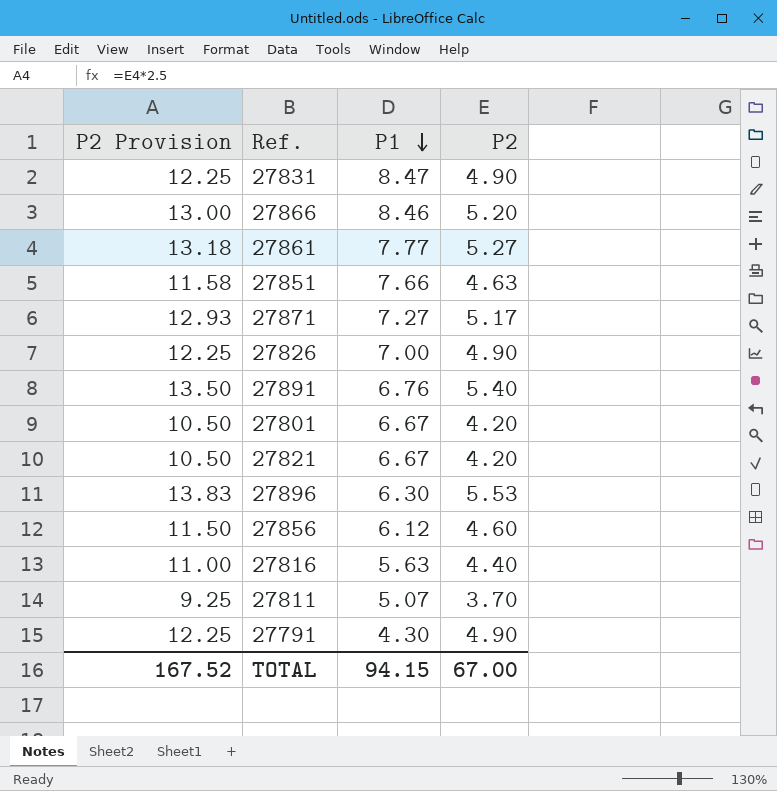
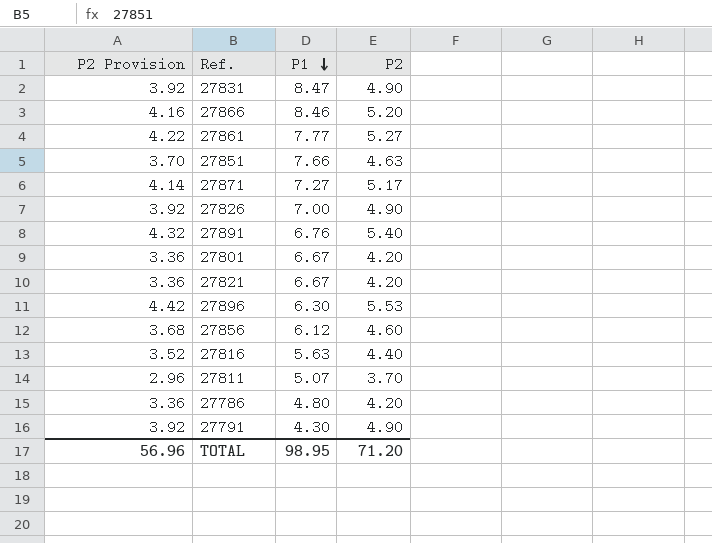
column P2 Provision | formula: [P2] * 2.5 -> [P2] * 0.8
row 27786: none -> 3.36 | 4.80 | 4.20
TOTAL | P2 Provision: 167.52 -> 56.96
TOTAL | P1: 94.15 -> 98.95
TOTAL | P2: 67.00 -> 71.20

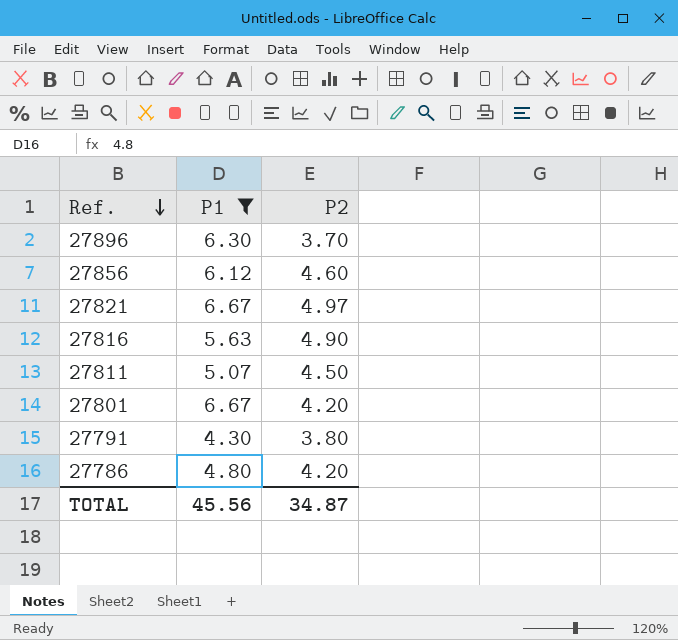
filter: none -> P1 <= 6.67
row order: P1 descending -> Ref. descending
column P2 Provision | formula: [P2] * 0.8 -> none
27896 | P2: 5.53 -> 3.70
27821 | P2: 4.20 -> 4.97
27816 | P2: 4.40 -> 4.90
27811 | P2: 3.70 -> 4.50
27791 | P2: 4.90 -> 3.80
TOTAL | P1: 98.95 -> 45.56
TOTAL | P2: 71.20 -> 34.87

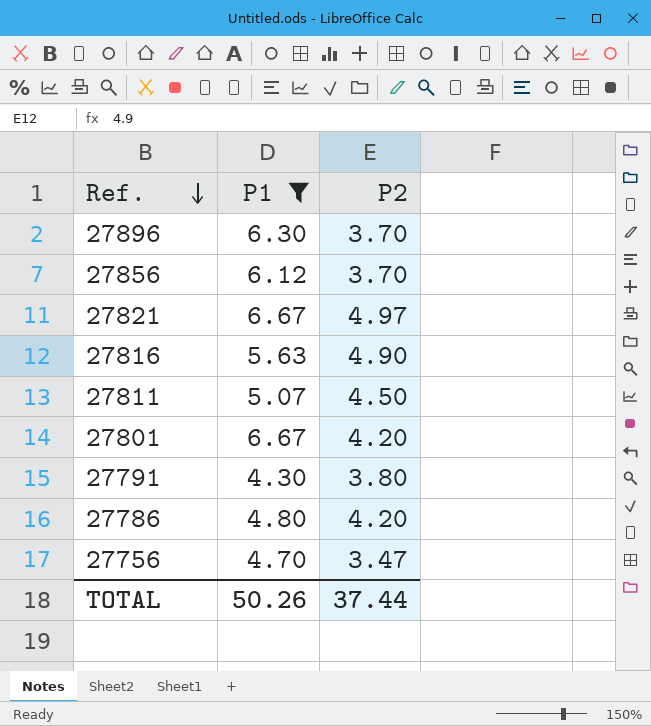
27856 | P2: 4.60 -> 3.70
row 27756: none -> 4.70 | 3.47
TOTAL | P1: 45.56 -> 50.26
TOTAL | P2: 34.87 -> 37.44

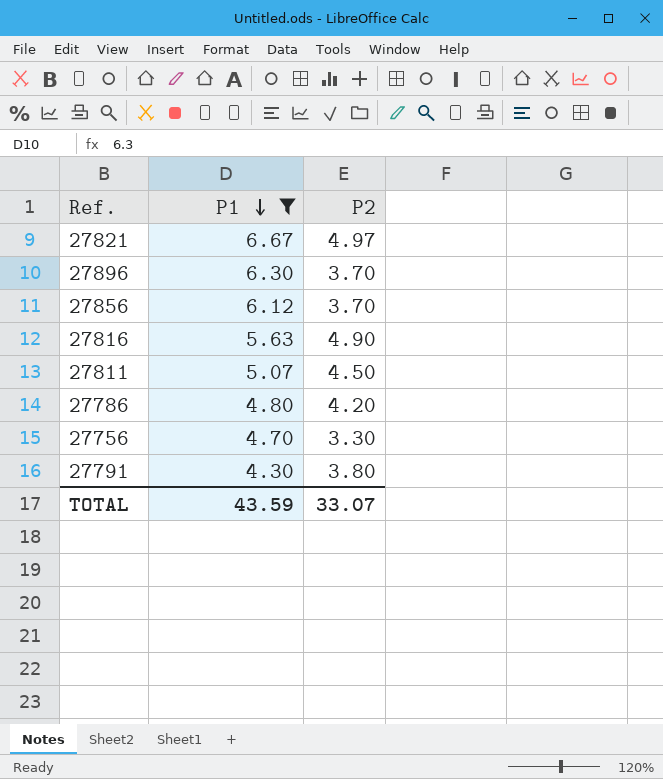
row order: Ref. descending -> P1 descending
row 27801: 6.67 | 4.20 -> none
27756 | P2: 3.47 -> 3.30
TOTAL | P1: 50.26 -> 43.59
TOTAL | P2: 37.44 -> 33.07

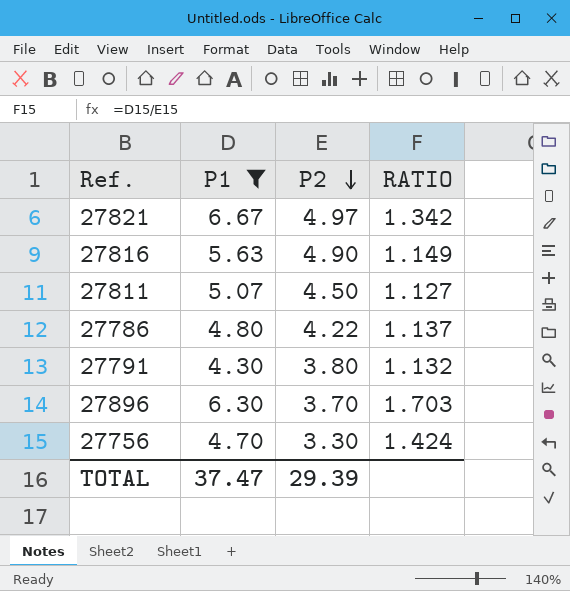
row order: P1 descending -> P2 descending
column RATIO | formula: none -> [P1] / [P2]
row 27856: 6.12 | 3.70 -> none
27786 | P2: 4.20 -> 4.22
TOTAL | P1: 43.59 -> 37.47
TOTAL | P2: 33.07 -> 29.39

